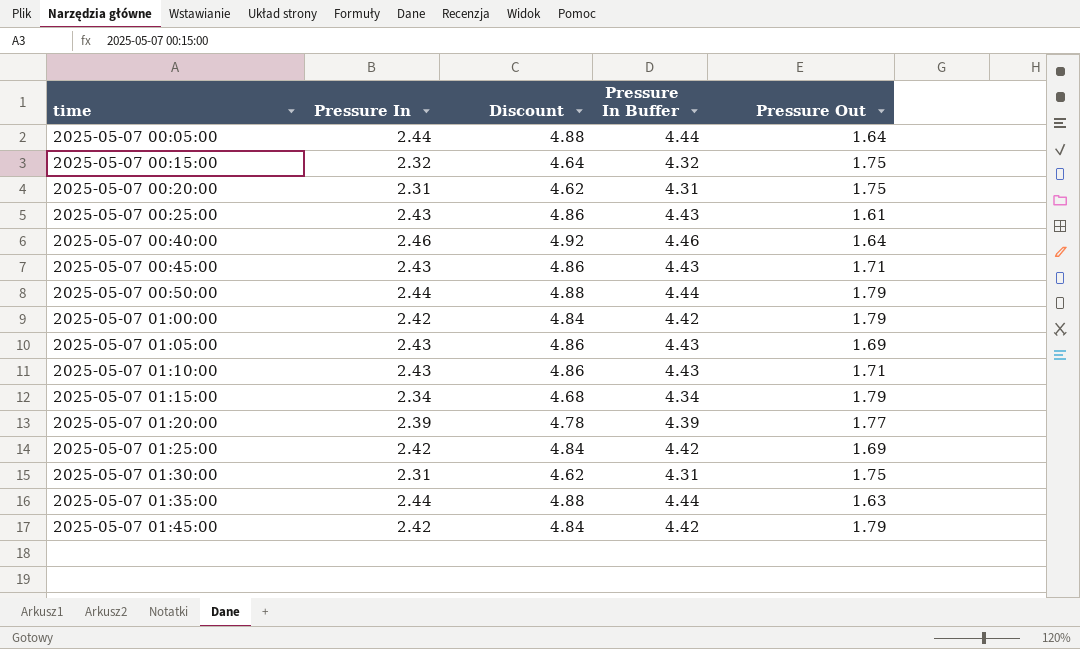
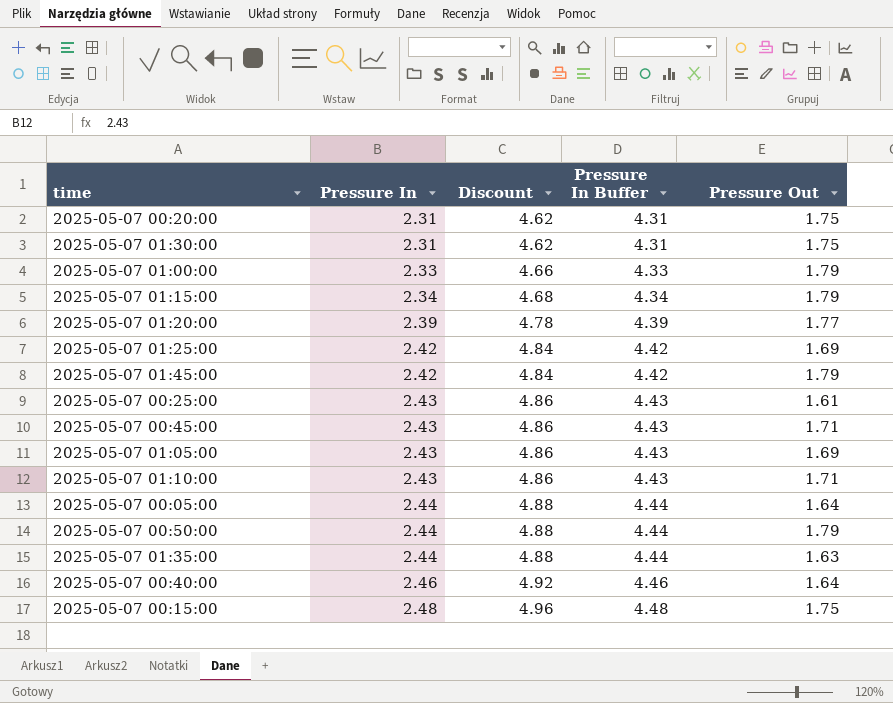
row order: time ascending -> Pressure In ascending
2025-05-07 01:00:00 | Pressure In: 2.42 -> 2.33
2025-05-07 01:00:00 | Discount: 4.84 -> 4.66
2025-05-07 01:00:00 | Pressure In Buffer: 4.42 -> 4.33
2025-05-07 00:15:00 | Pressure In: 2.32 -> 2.48
2025-05-07 00:15:00 | Discount: 4.64 -> 4.96
2025-05-07 00:15:00 | Pressure In Buffer: 4.32 -> 4.48

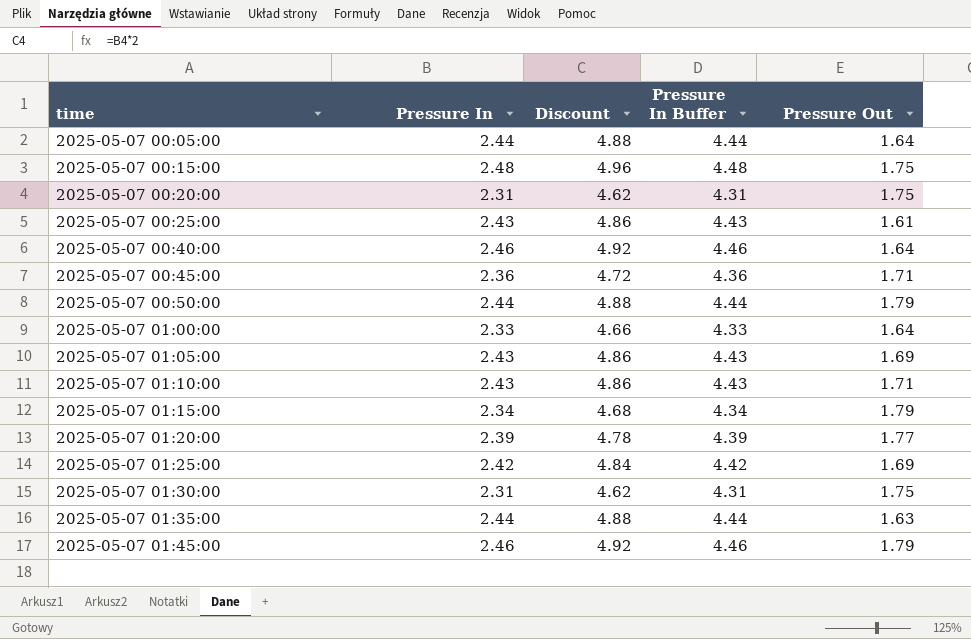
row order: Pressure In ascending -> time ascending
2025-05-07 00:45:00 | Pressure In: 2.43 -> 2.36
2025-05-07 00:45:00 | Discount: 4.86 -> 4.72
2025-05-07 00:45:00 | Pressure In Buffer: 4.43 -> 4.36
2025-05-07 01:00:00 | Pressure Out: 1.79 -> 1.64
2025-05-07 01:45:00 | Pressure In: 2.42 -> 2.46
2025-05-07 01:45:00 | Discount: 4.84 -> 4.92
2025-05-07 01:45:00 | Pressure In Buffer: 4.42 -> 4.46

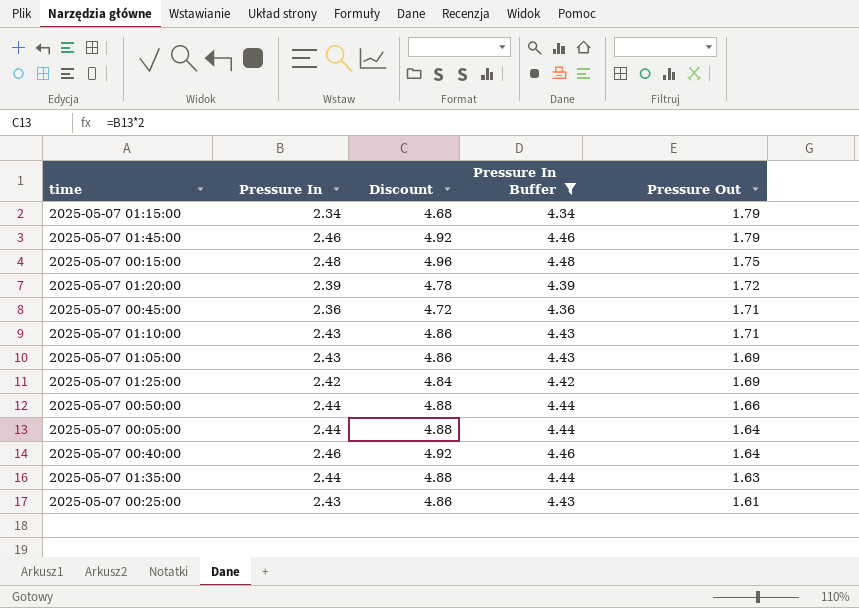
filter: none -> Pressure In Buffer >= 4.34
row order: time ascending -> Pressure Out descending
2025-05-07 01:20:00 | Pressure Out: 1.77 -> 1.72
2025-05-07 00:50:00 | Pressure Out: 1.79 -> 1.66

